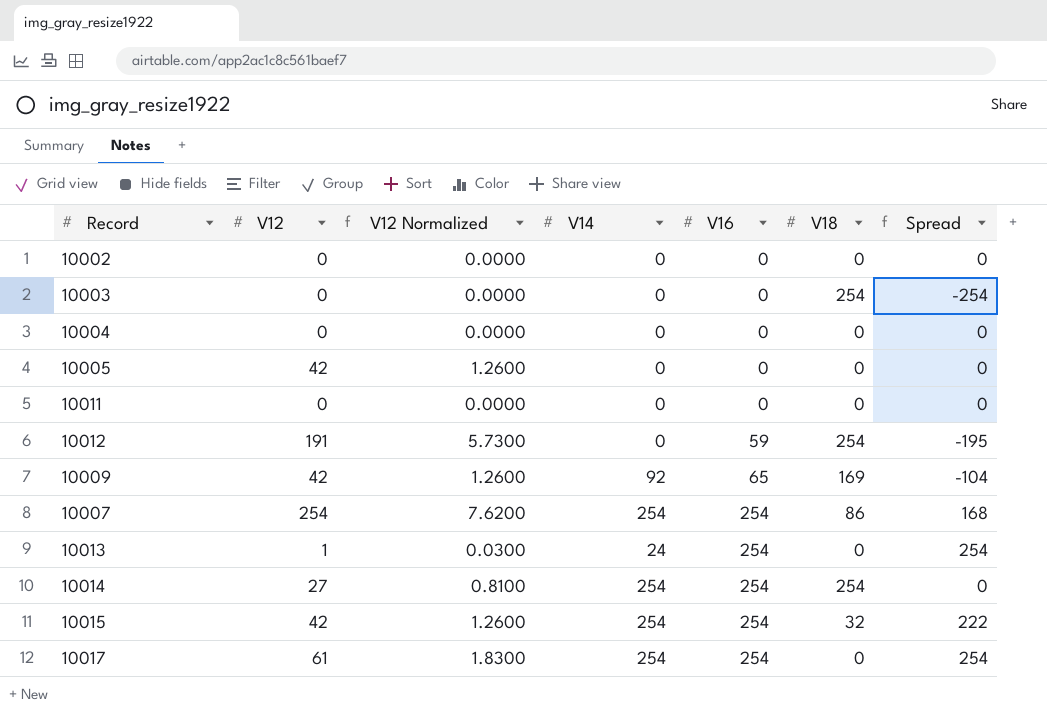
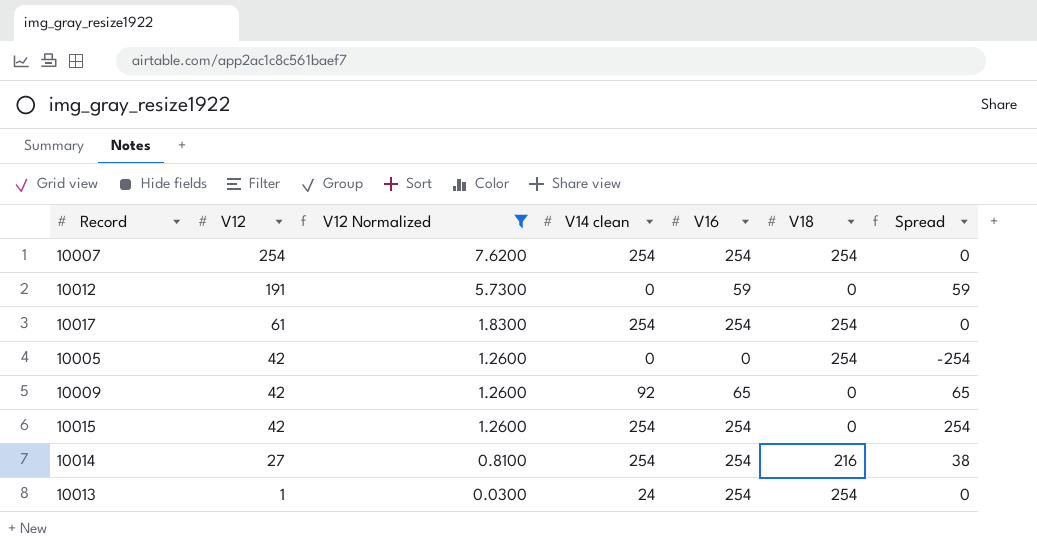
filter: none -> V12 Normalized != 0.0000
row order: V16 ascending -> V12 descending
column name: V14 -> V14 clean
10007 | V18: 86 -> 254
10007 | Spread: 168 -> 0
10012 | V18: 254 -> 0
10012 | Spread: -195 -> 59
10017 | V18: 0 -> 254
10017 | Spread: 254 -> 0
10005 | V18: 0 -> 254
10005 | Spread: 0 -> -254
10009 | V18: 169 -> 0
10009 | Spread: -104 -> 65
10015 | V18: 32 -> 0
10015 | Spread: 222 -> 254
10014 | V18: 254 -> 216
10014 | Spread: 0 -> 38
10013 | V18: 0 -> 254
10013 | Spread: 254 -> 0

